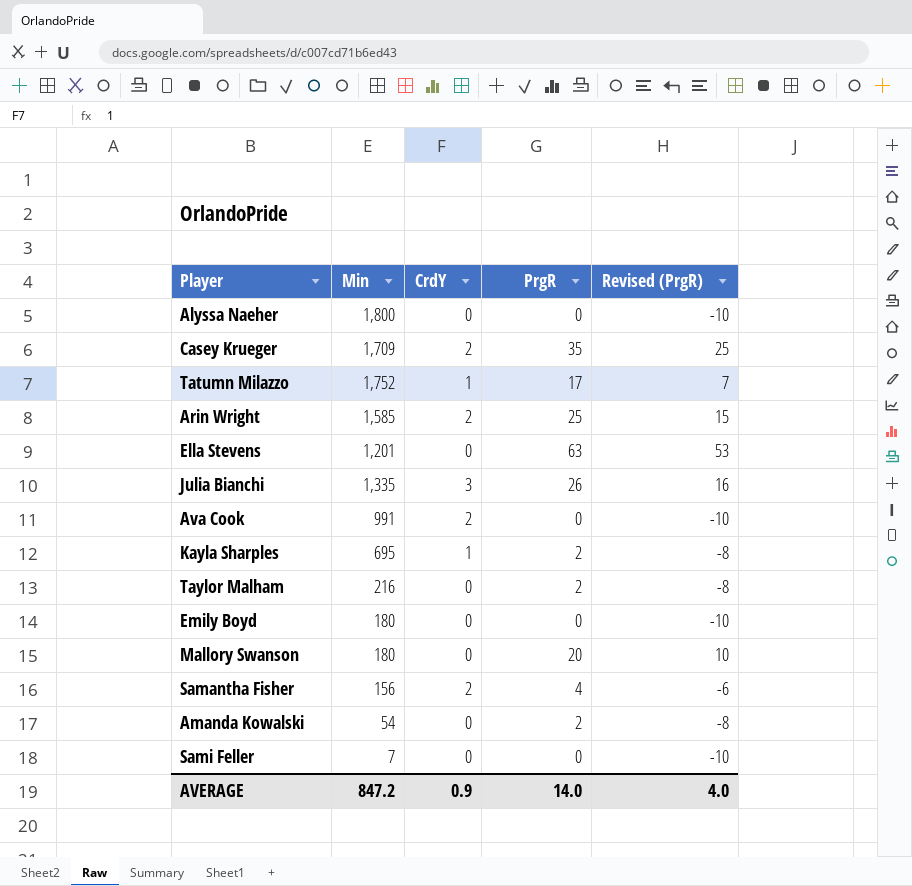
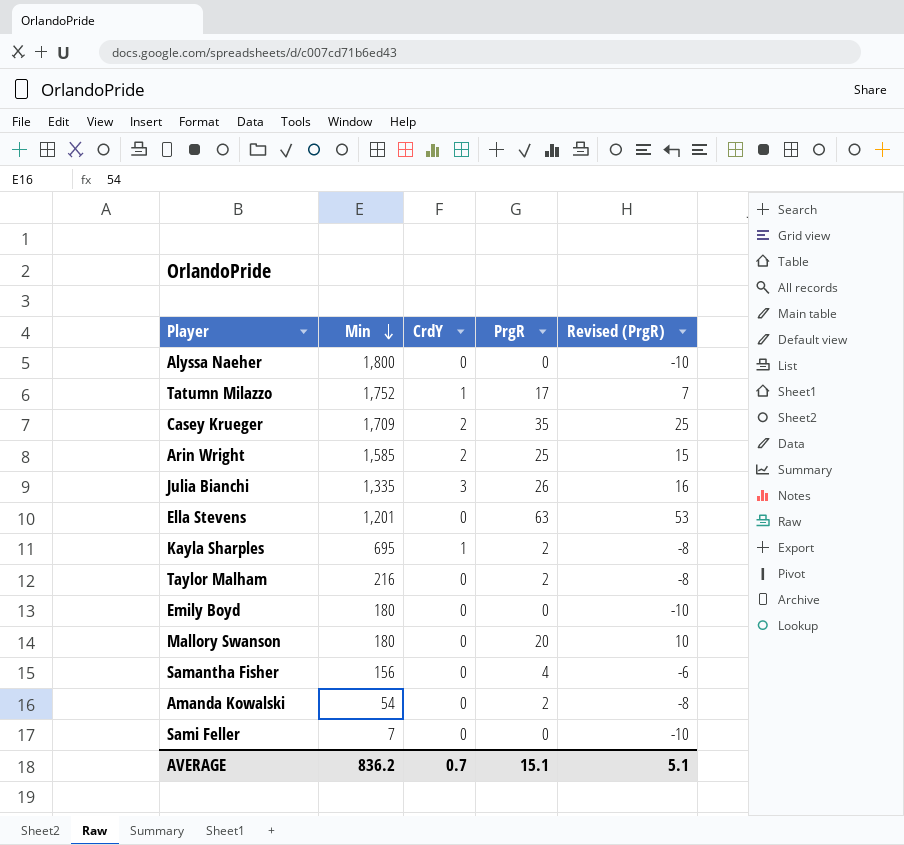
row order: none -> Min descending
row Ava Cook: 991 | 2 | 0 | -10 -> none
Samantha Fisher | CrdY: 2 -> 0
AVERAGE | Min: 847.2 -> 836.2
AVERAGE | CrdY: 0.9 -> 0.7
AVERAGE | PrgR: 14.0 -> 15.1
AVERAGE | Revised (PrgR): 4.0 -> 5.1

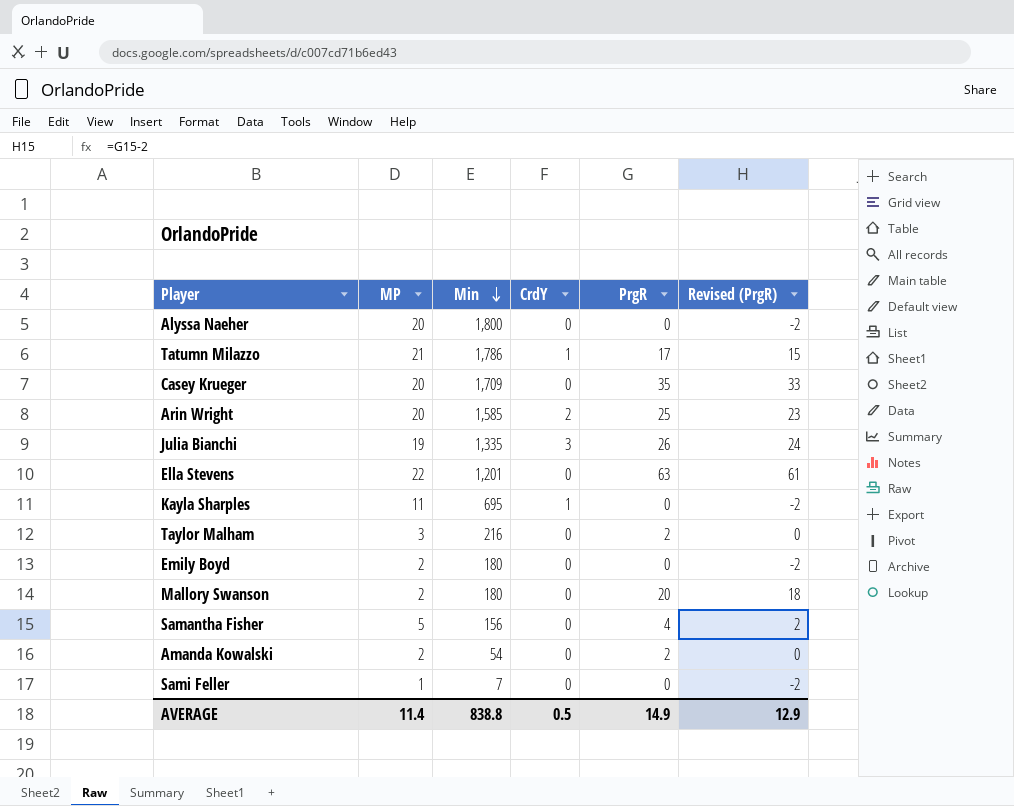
column MP | position: none -> 2
column Revised (PrgR) | formula: [PrgR] - 10 -> [PrgR] - 2
Tatumn Milazzo | Min: 1,752 -> 1,786
Casey Krueger | CrdY: 2 -> 0
Kayla Sharples | PrgR: 2 -> 0
AVERAGE | Min: 836.2 -> 838.8
AVERAGE | CrdY: 0.7 -> 0.5
AVERAGE | PrgR: 15.1 -> 14.9
AVERAGE | Revised (PrgR): 5.1 -> 12.9

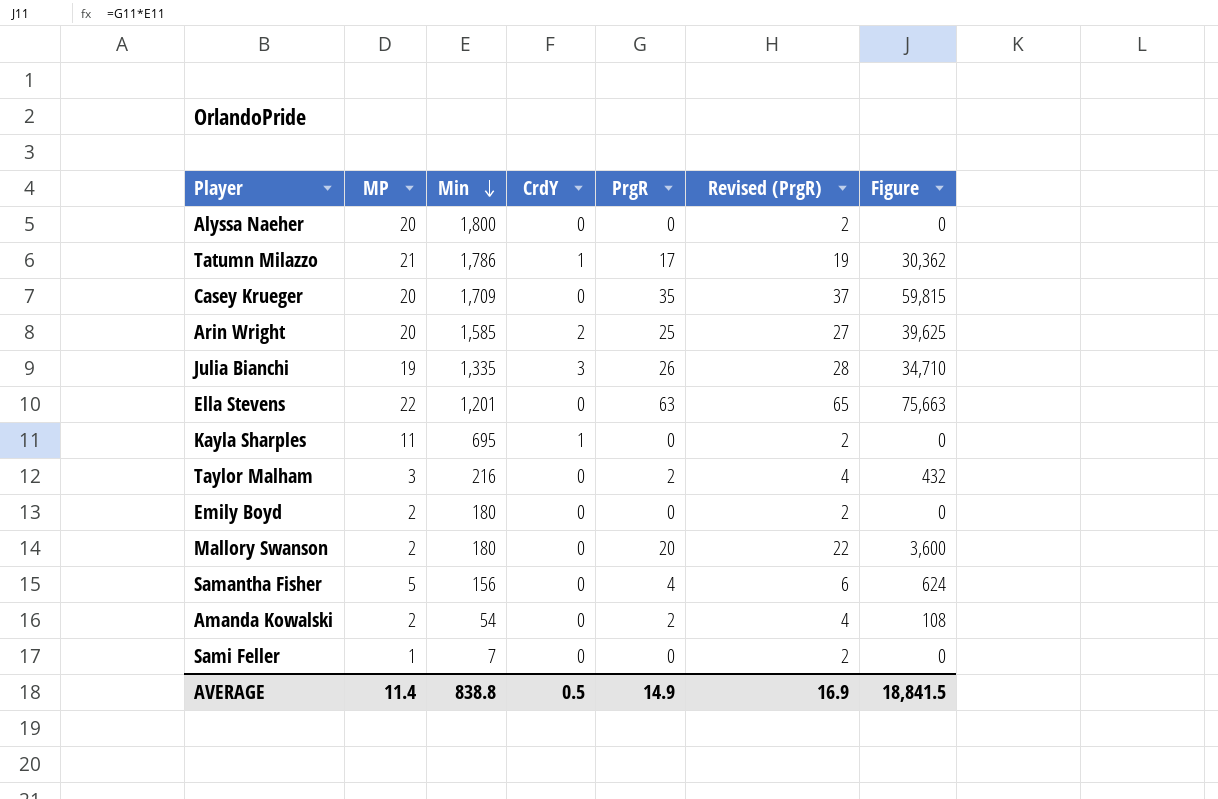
column Revised (PrgR) | formula: [PrgR] - 2 -> [PrgR] + 2
column Figure | formula: none -> [Min] * [PrgR]
AVERAGE | Revised (PrgR): 12.9 -> 16.9

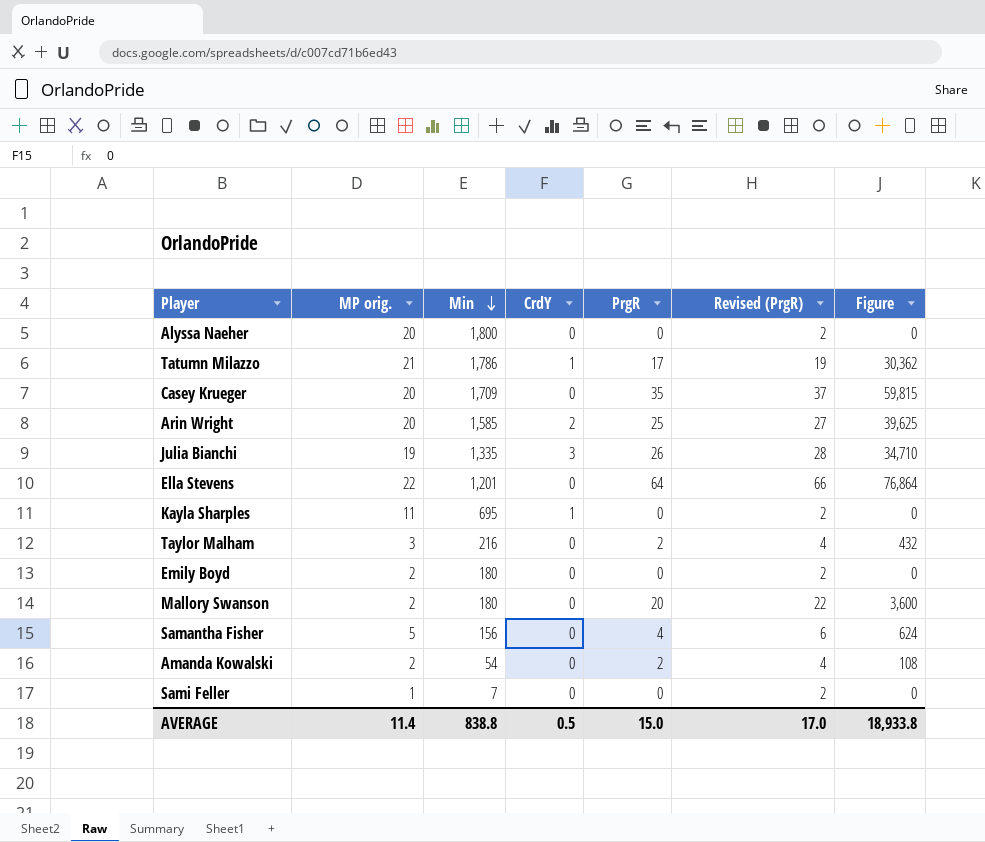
column name: MP -> MP orig.
Ella Stevens | PrgR: 63 -> 64
Ella Stevens | Revised (PrgR): 65 -> 66
Ella Stevens | Figure: 75,663 -> 76,864
AVERAGE | PrgR: 14.9 -> 15.0
AVERAGE | Revised (PrgR): 16.9 -> 17.0
AVERAGE | Figure: 18,841.5 -> 18,933.8

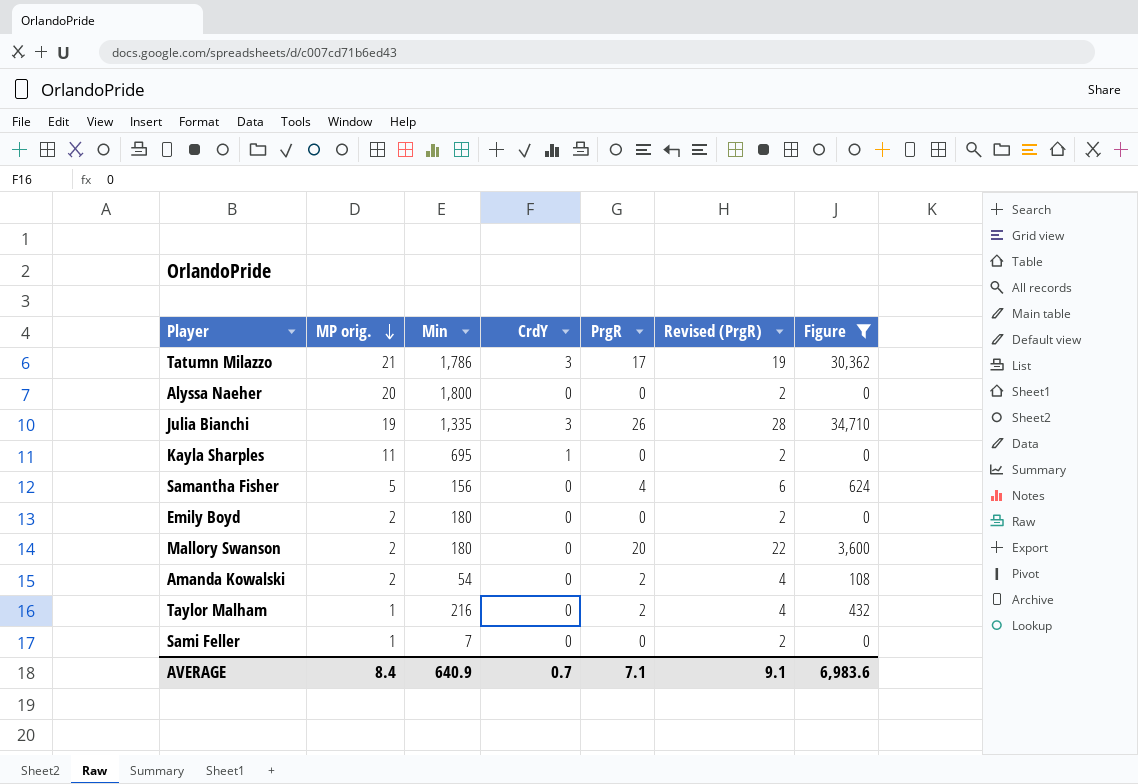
filter: none -> Figure <= 34,710
row order: Min descending -> MP orig. descending
Tatumn Milazzo | CrdY: 1 -> 3
Taylor Malham | MP orig.: 3 -> 1
AVERAGE | MP orig.: 11.4 -> 8.4
AVERAGE | Min: 838.8 -> 640.9
AVERAGE | CrdY: 0.5 -> 0.7
AVERAGE | PrgR: 15.0 -> 7.1
AVERAGE | Revised (PrgR): 17.0 -> 9.1
AVERAGE | Figure: 18,933.8 -> 6,983.6

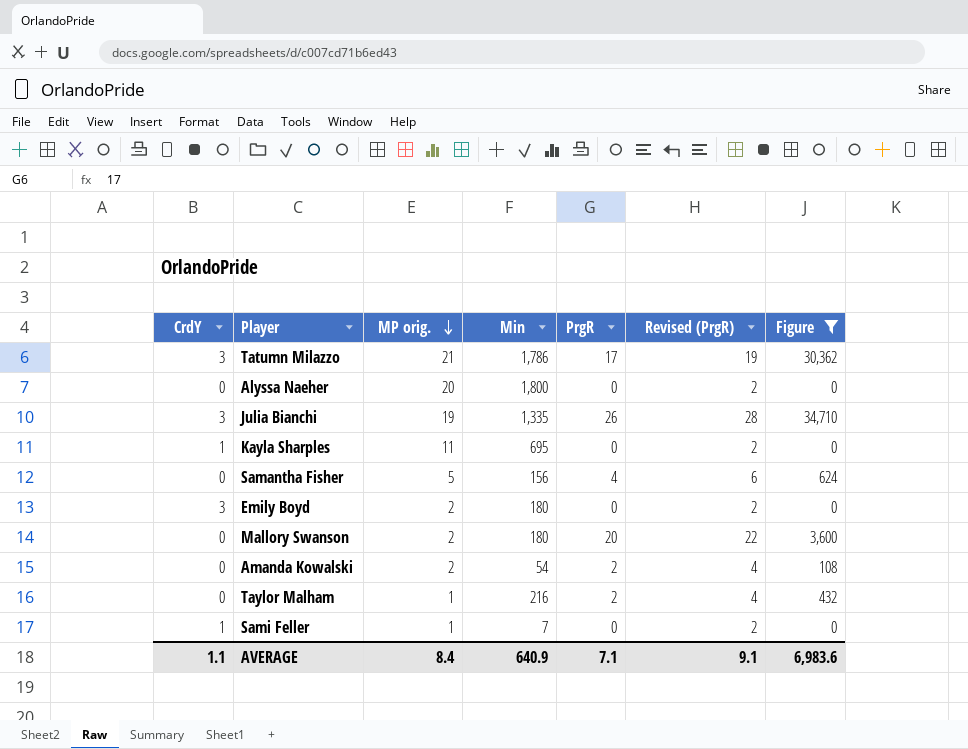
column CrdY | position: 4 -> 1
Emily Boyd | CrdY: 0 -> 3
Sami Feller | CrdY: 0 -> 1
AVERAGE | CrdY: 0.7 -> 1.1

